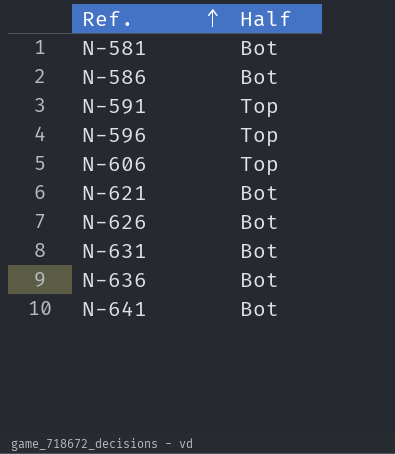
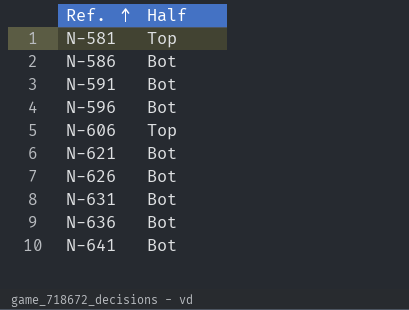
N-581 | Half: Bot -> Top
N-591 | Half: Top -> Bot
N-596 | Half: Top -> Bot

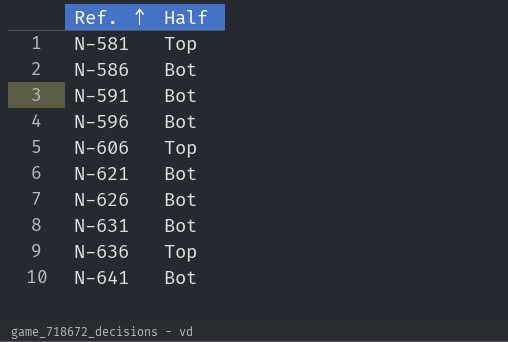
N-636 | Half: Bot -> Top

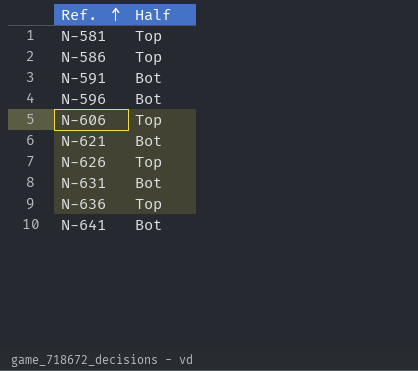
N-586 | Half: Bot -> Top
N-626 | Half: Bot -> Top

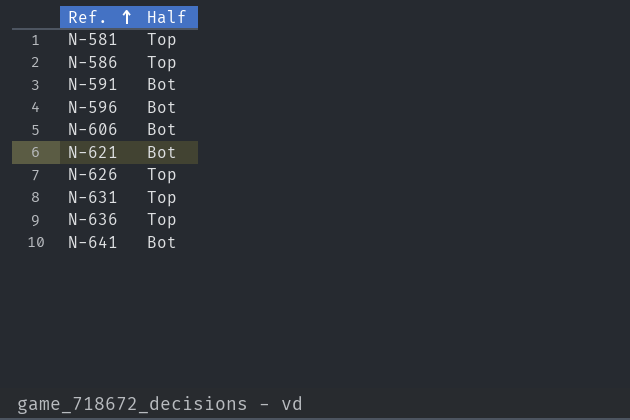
N-606 | Half: Top -> Bot
N-631 | Half: Bot -> Top

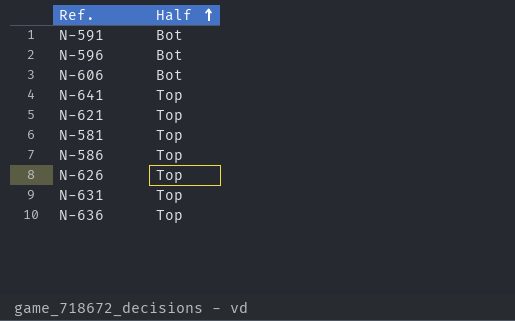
row order: Ref. ascending -> Half ascending
N-641 | Half: Bot -> Top
N-621 | Half: Bot -> Top

